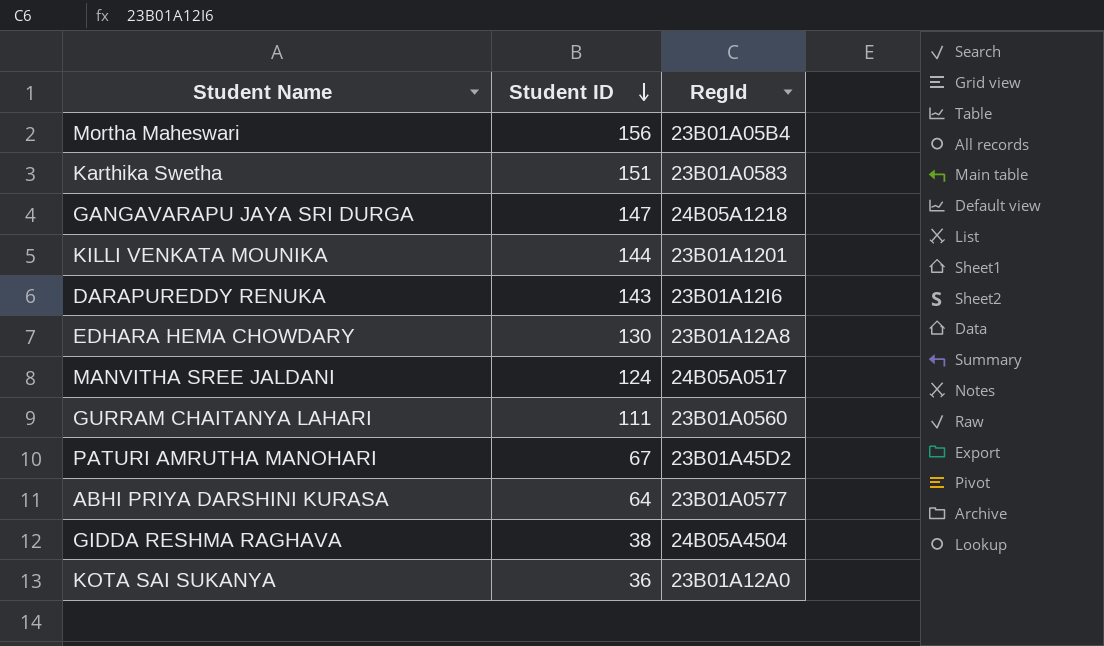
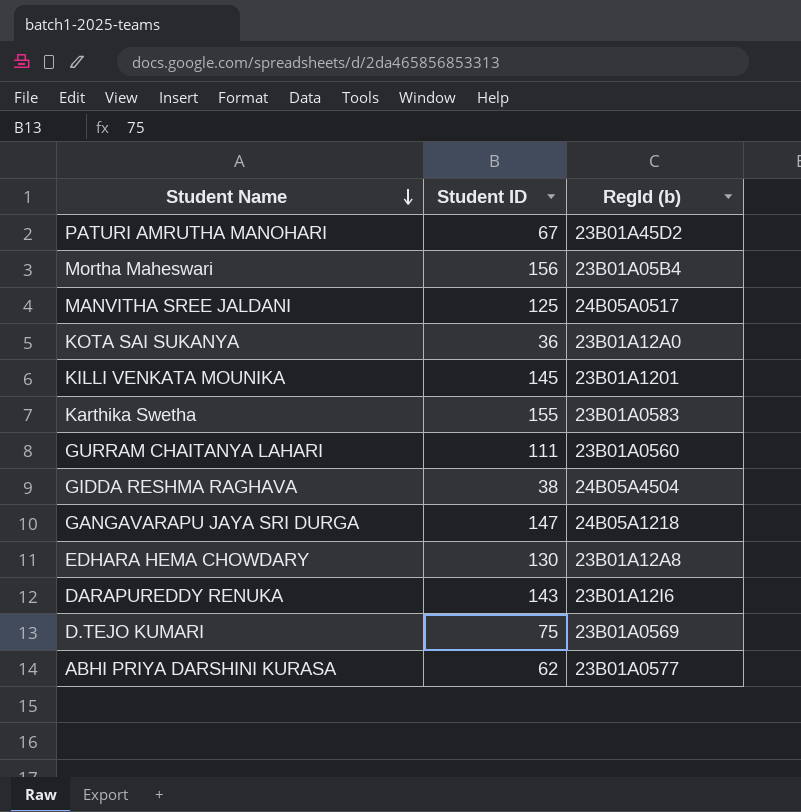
row order: Student ID descending -> Student Name descending
column name: RegId -> RegId (b)
MANVITHA SREE JALDANI | Student ID: 124 -> 125
KILLI VENKATA MOUNIKA | Student ID: 144 -> 145
Karthika Swetha | Student ID: 151 -> 155
row D.TEJO KUMARI: none -> 75 | 23B01A0569
ABHI PRIYA DARSHINI KURASA | Student ID: 64 -> 62

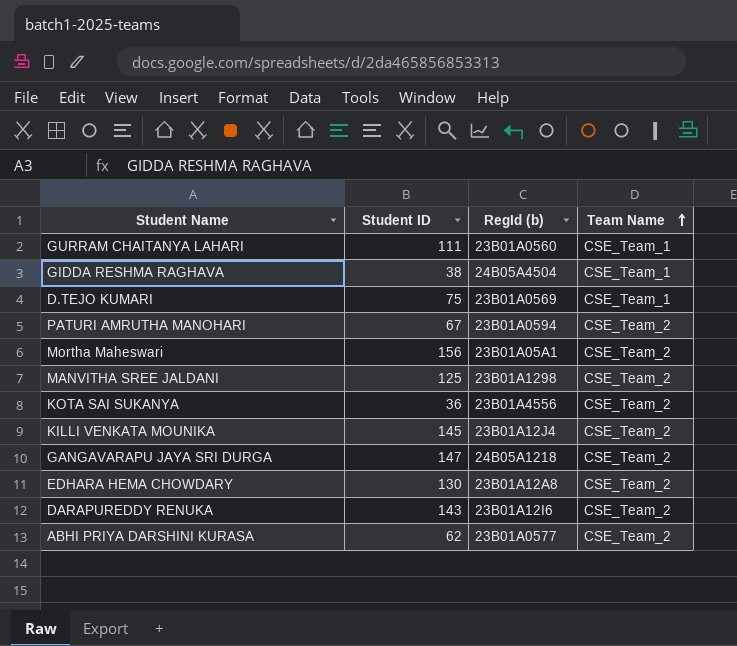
row order: Student Name descending -> Team Name ascending
column Team Name | position: none -> 4
row Karthika Swetha: 155 | 23B01A0583 -> none
PATURI AMRUTHA MANOHARI | RegId (b): 23B01A45D2 -> 23B01A0594
Mortha Maheswari | RegId (b): 23B01A05B4 -> 23B01A05A1
MANVITHA SREE JALDANI | RegId (b): 24B05A0517 -> 23B01A1298
KOTA SAI SUKANYA | RegId (b): 23B01A12A0 -> 23B01A4556
KILLI VENKATA MOUNIKA | RegId (b): 23B01A1201 -> 23B01A12J4

